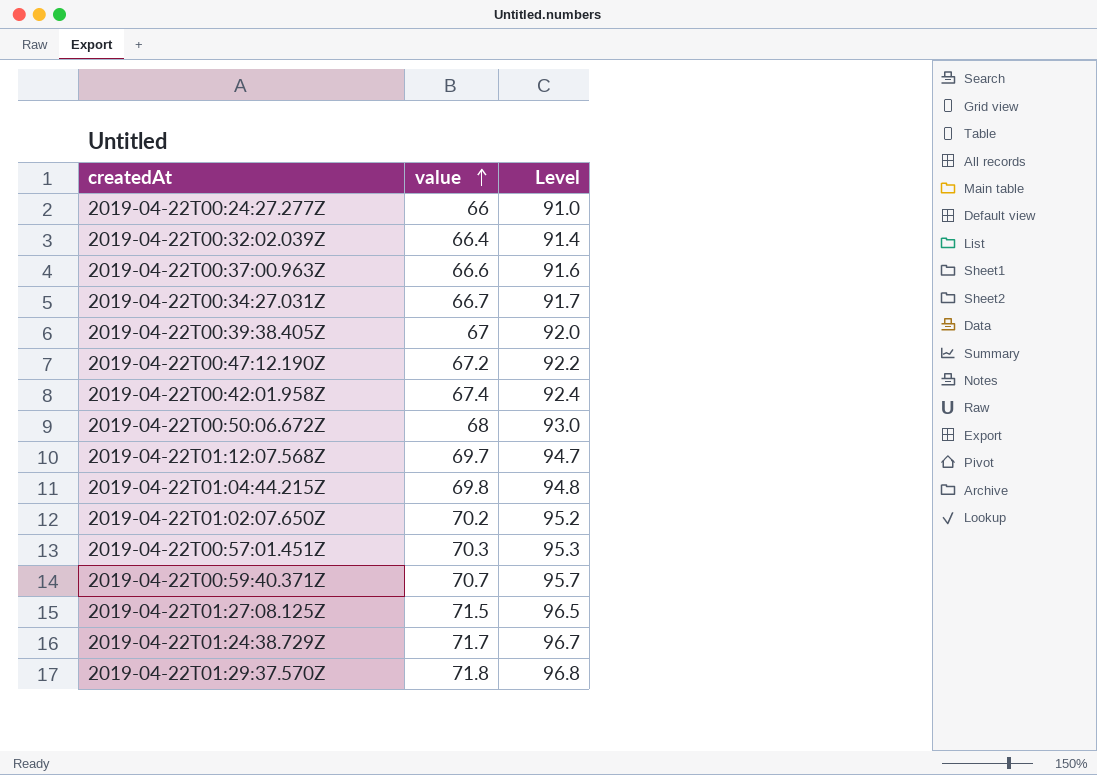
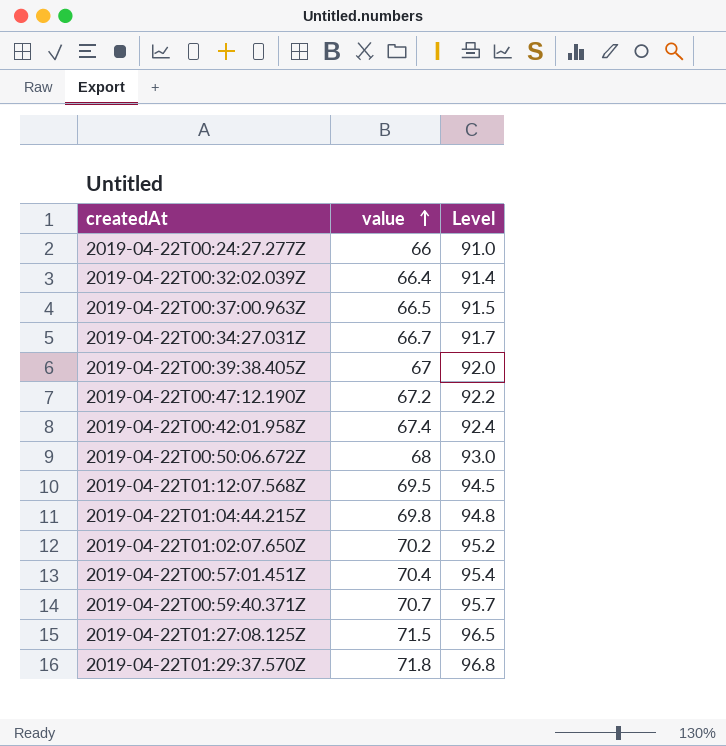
row 2019-04-22T01:24:38.729Z: 71.7 | 96.7 -> none
2019-04-22T00:37:00.963Z | value: 66.6 -> 66.5
2019-04-22T00:37:00.963Z | Level: 91.6 -> 91.5
2019-04-22T01:12:07.568Z | value: 69.7 -> 69.5
2019-04-22T01:12:07.568Z | Level: 94.7 -> 94.5
2019-04-22T00:57:01.451Z | value: 70.3 -> 70.4
2019-04-22T00:57:01.451Z | Level: 95.3 -> 95.4

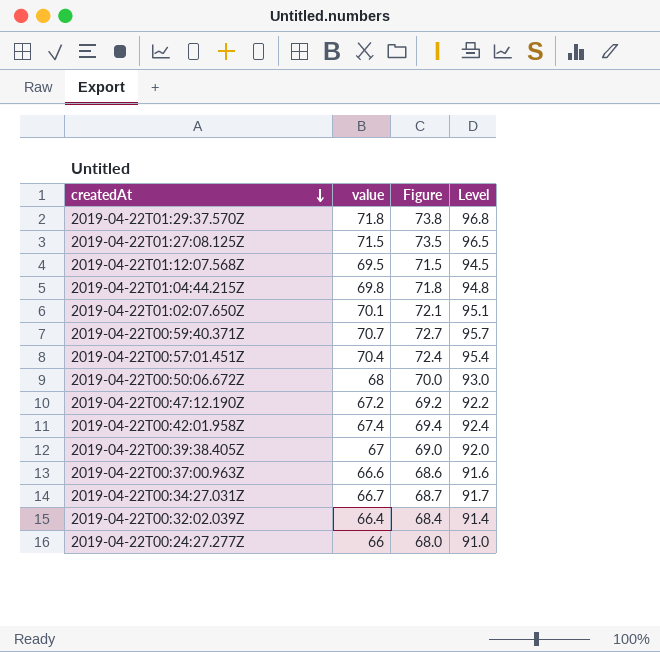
row order: value ascending -> createdAt descending
column Figure | formula: none -> [value] + 2
2019-04-22T01:02:07.650Z | value: 70.2 -> 70.1
2019-04-22T01:02:07.650Z | Level: 95.2 -> 95.1
2019-04-22T00:37:00.963Z | value: 66.5 -> 66.6
2019-04-22T00:37:00.963Z | Level: 91.5 -> 91.6

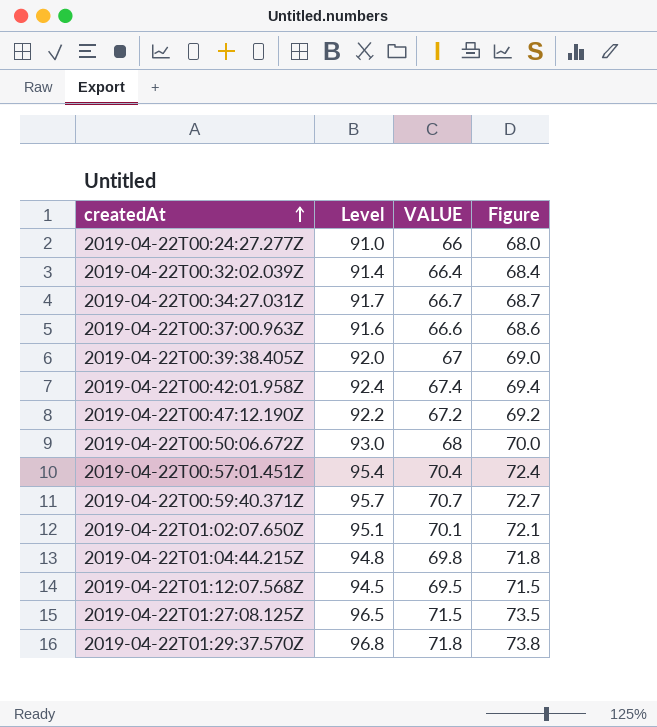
row order: createdAt descending -> createdAt ascending
column Level | position: 4 -> 2
column name: value -> VALUE

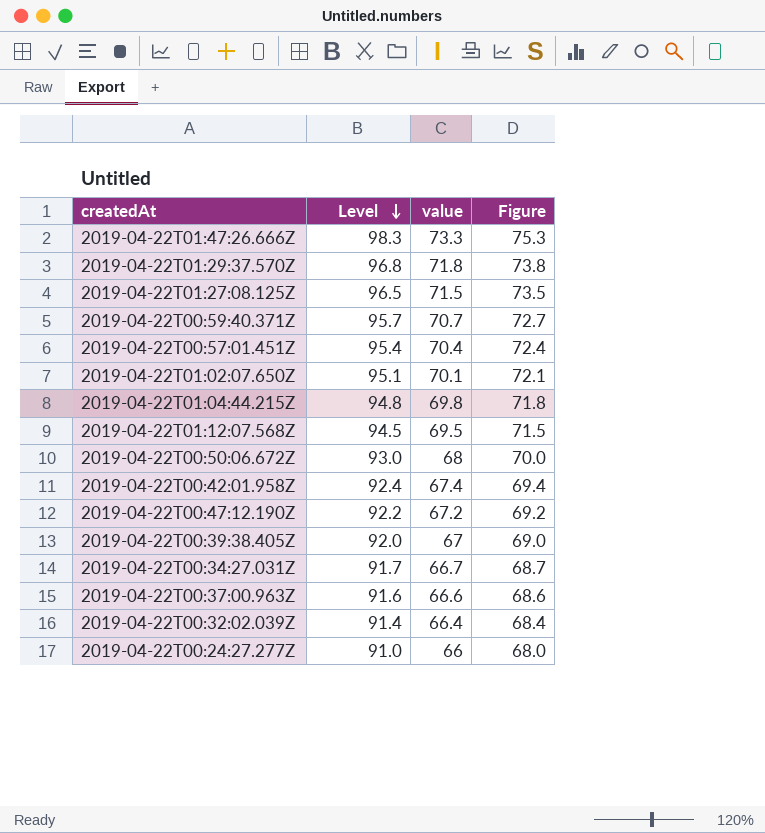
row order: createdAt ascending -> Level descending
column name: VALUE -> value
row 2019-04-22T01:47:26.666Z: none -> 98.3 | 73.3 | 75.3

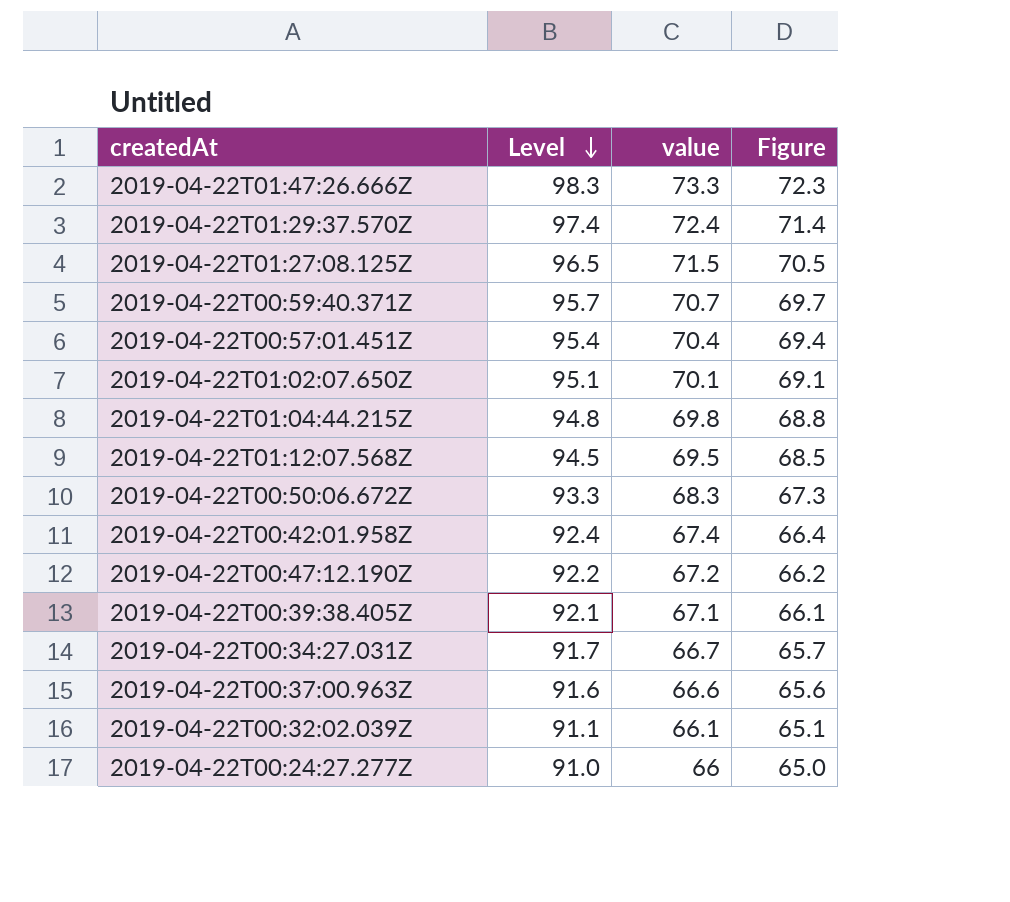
column Figure | formula: [value] + 2 -> [value] - 1
2019-04-22T01:29:37.570Z | Level: 96.8 -> 97.4
2019-04-22T01:29:37.570Z | value: 71.8 -> 72.4
2019-04-22T00:50:06.672Z | Level: 93.0 -> 93.3
2019-04-22T00:50:06.672Z | value: 68 -> 68.3
2019-04-22T00:39:38.405Z | Level: 92.0 -> 92.1
2019-04-22T00:39:38.405Z | value: 67 -> 67.1
2019-04-22T00:32:02.039Z | Level: 91.4 -> 91.1
2019-04-22T00:32:02.039Z | value: 66.4 -> 66.1

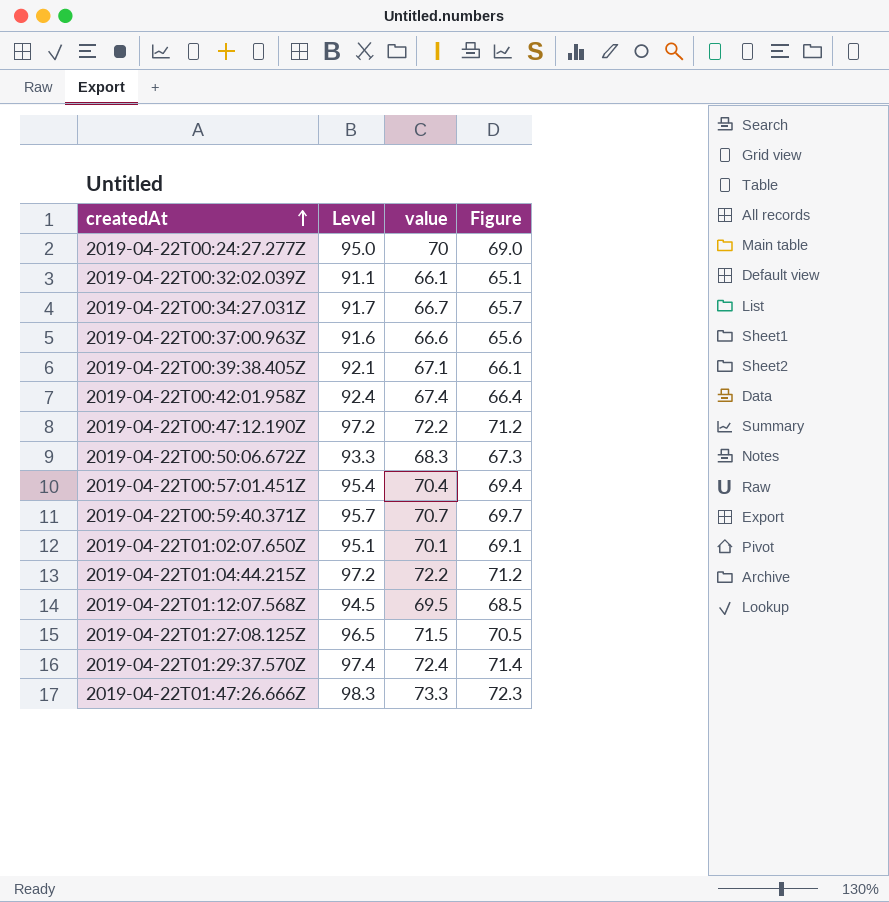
row order: Level descending -> createdAt ascending
2019-04-22T00:24:27.277Z | Level: 91.0 -> 95.0
2019-04-22T00:24:27.277Z | value: 66 -> 70
2019-04-22T00:24:27.277Z | Figure: 65.0 -> 69.0
2019-04-22T00:47:12.190Z | Level: 92.2 -> 97.2
2019-04-22T00:47:12.190Z | value: 67.2 -> 72.2
2019-04-22T00:47:12.190Z | Figure: 66.2 -> 71.2
2019-04-22T01:04:44.215Z | Level: 94.8 -> 97.2
2019-04-22T01:04:44.215Z | value: 69.8 -> 72.2
2019-04-22T01:04:44.215Z | Figure: 68.8 -> 71.2

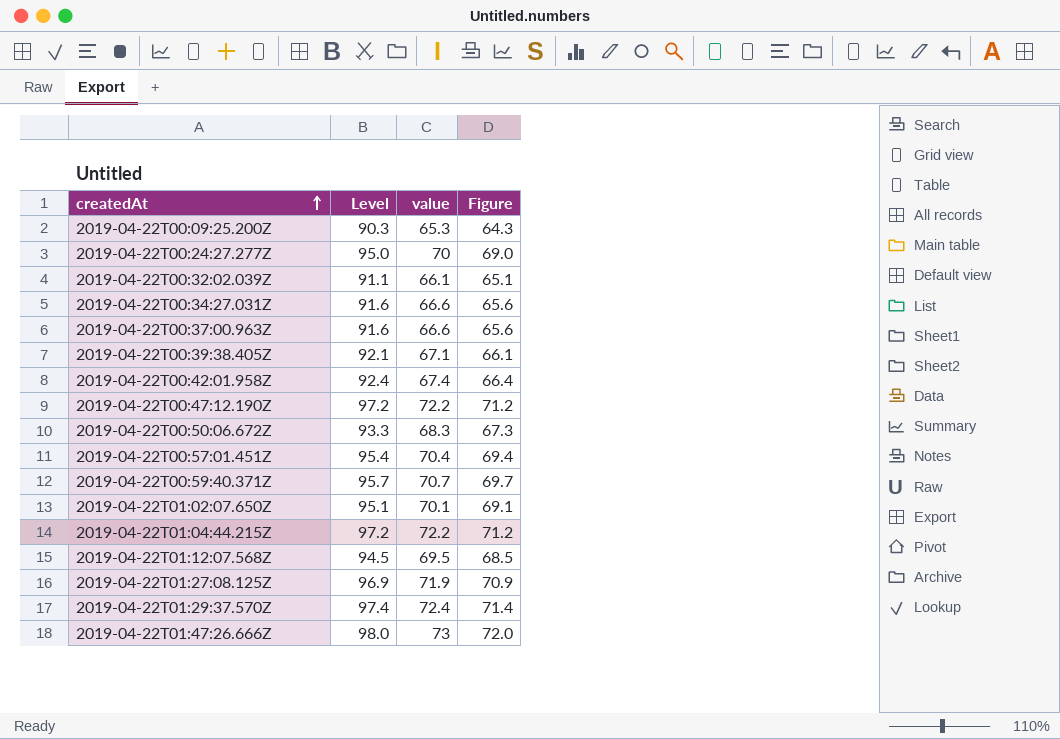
row 2019-04-22T00:09:25.200Z: none -> 90.3 | 65.3 | 64.3
2019-04-22T00:34:27.031Z | Level: 91.7 -> 91.6
2019-04-22T00:34:27.031Z | value: 66.7 -> 66.6
2019-04-22T00:34:27.031Z | Figure: 65.7 -> 65.6
2019-04-22T01:27:08.125Z | Level: 96.5 -> 96.9
2019-04-22T01:27:08.125Z | value: 71.5 -> 71.9
2019-04-22T01:27:08.125Z | Figure: 70.5 -> 70.9
2019-04-22T01:47:26.666Z | Level: 98.3 -> 98.0
2019-04-22T01:47:26.666Z | value: 73.3 -> 73
2019-04-22T01:47:26.666Z | Figure: 72.3 -> 72.0

